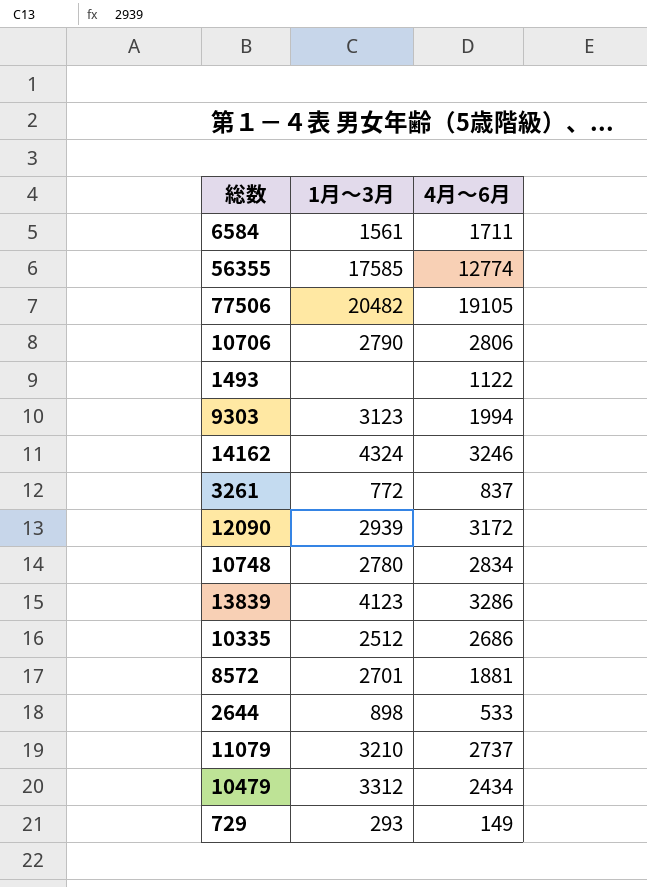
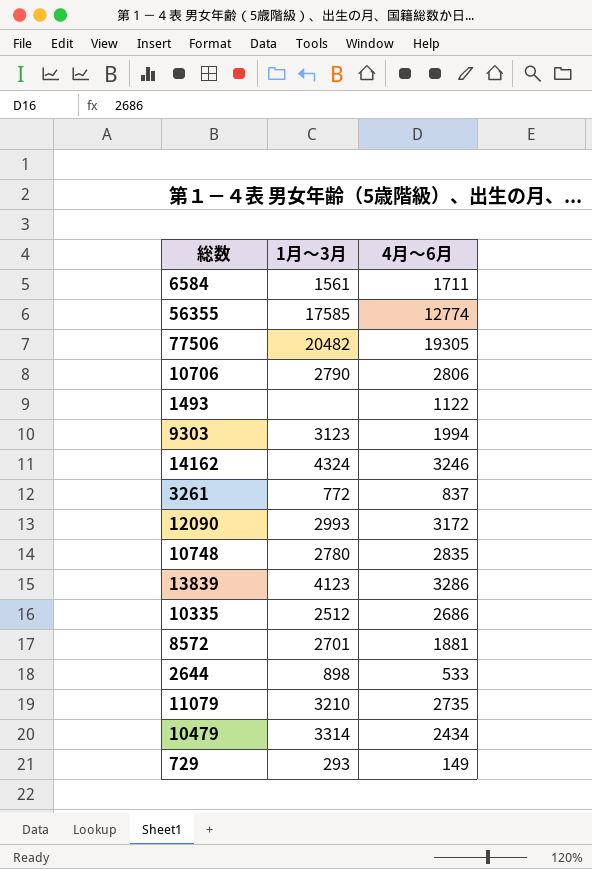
77506 | 4月～6月: 19105 -> 19305
12090 | 1月～3月: 2939 -> 2993
10748 | 4月～6月: 2834 -> 2835
11079 | 4月～6月: 2737 -> 2735
10479 | 1月～3月: 3312 -> 3314

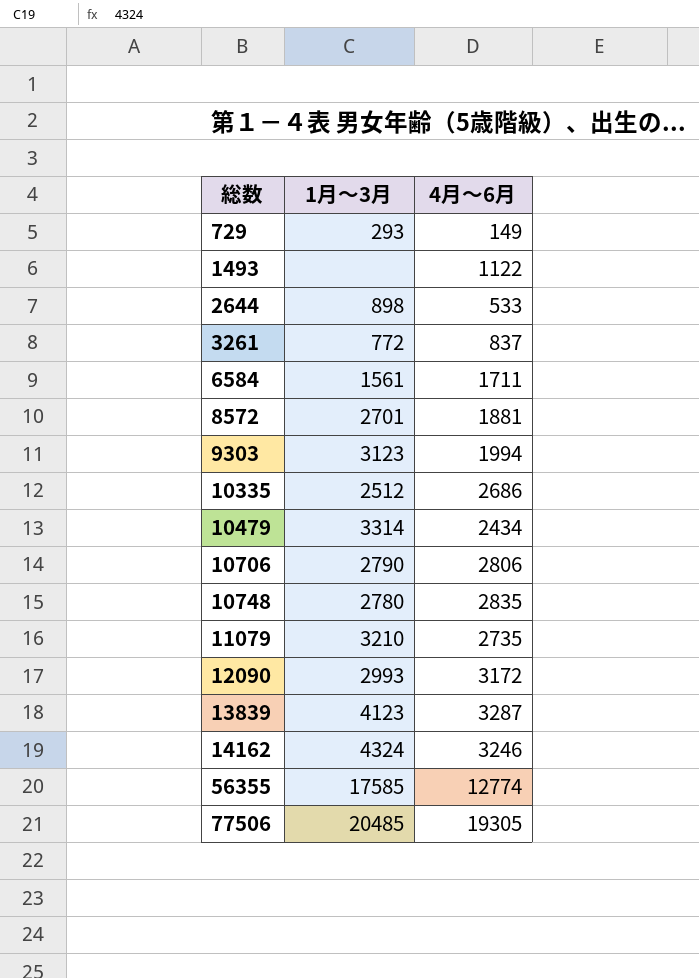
row order: none -> 総数 ascending
13839 | 4月～6月: 3286 -> 3287
77506 | 1月～3月: 20482 -> 20485

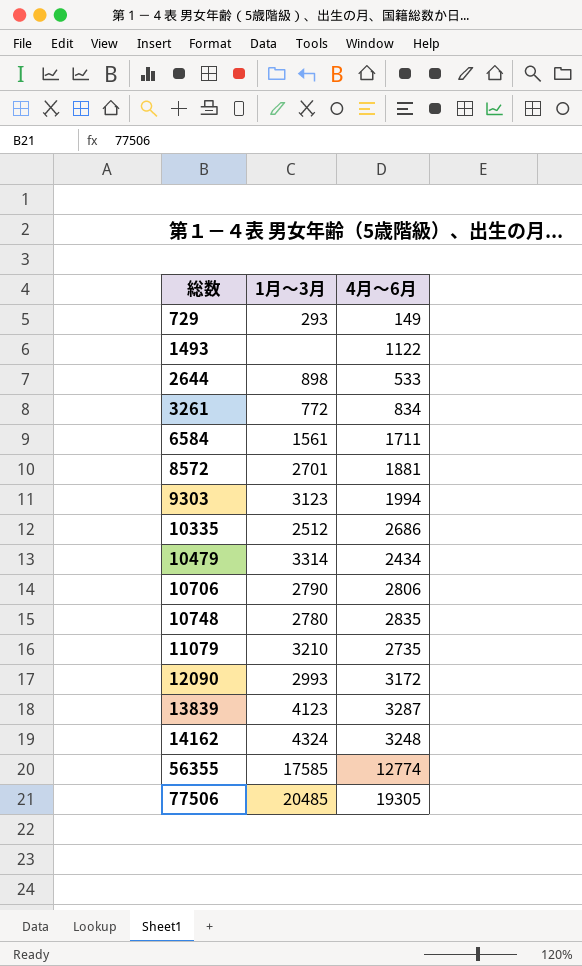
3261 | 4月～6月: 837 -> 834
14162 | 4月～6月: 3246 -> 3248

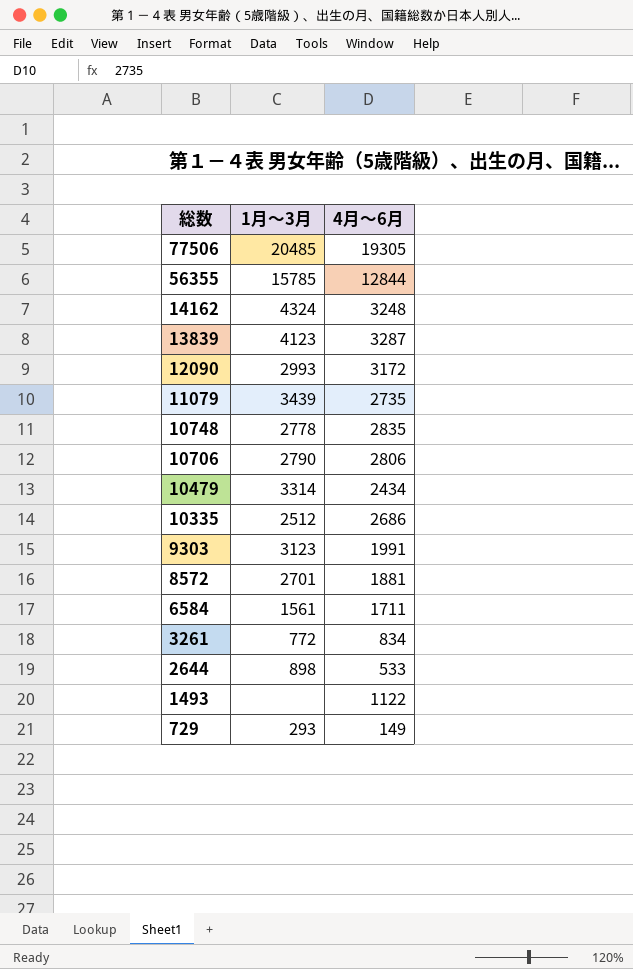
row order: 総数 ascending -> 総数 descending
56355 | 1月～3月: 17585 -> 15785
56355 | 4月～6月: 12774 -> 12844
11079 | 1月～3月: 3210 -> 3439
10748 | 1月～3月: 2780 -> 2778
9303 | 4月～6月: 1994 -> 1991

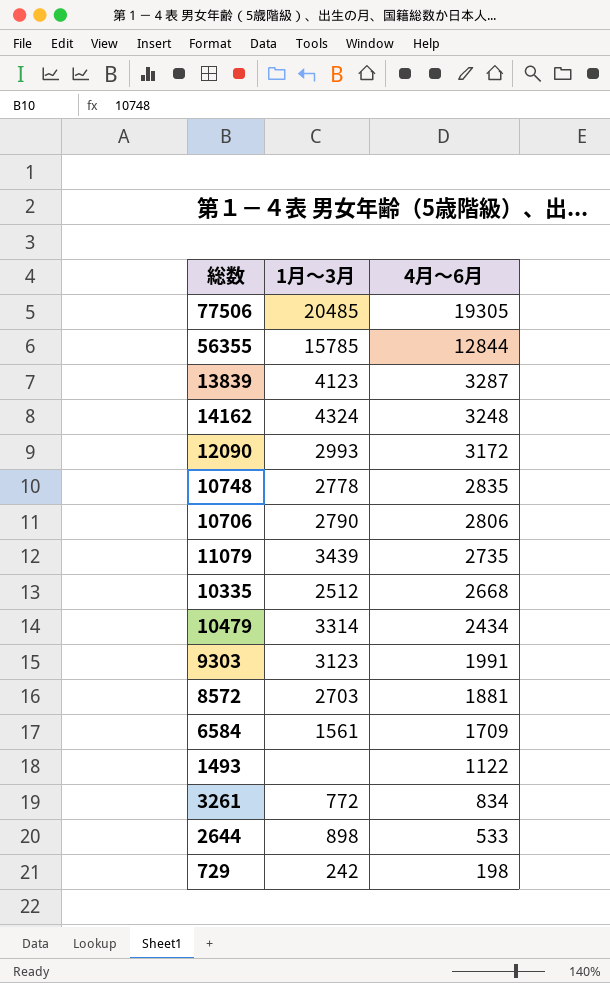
row order: 総数 descending -> 4月～6月 descending
10335 | 4月～6月: 2686 -> 2668
8572 | 1月～3月: 2701 -> 2703
6584 | 4月～6月: 1711 -> 1709
729 | 1月～3月: 293 -> 242
729 | 4月～6月: 149 -> 198

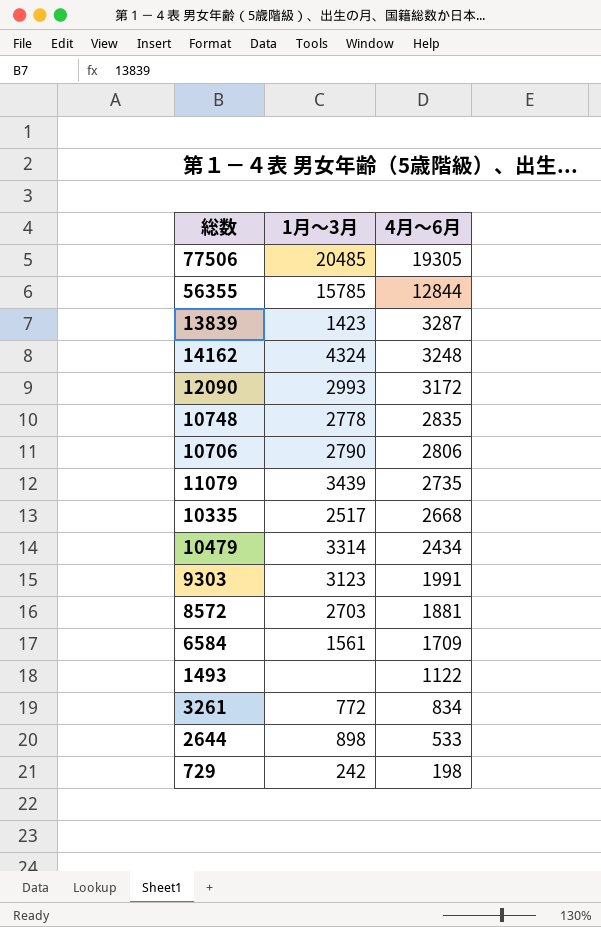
13839 | 1月～3月: 4123 -> 1423
10335 | 1月～3月: 2512 -> 2517

